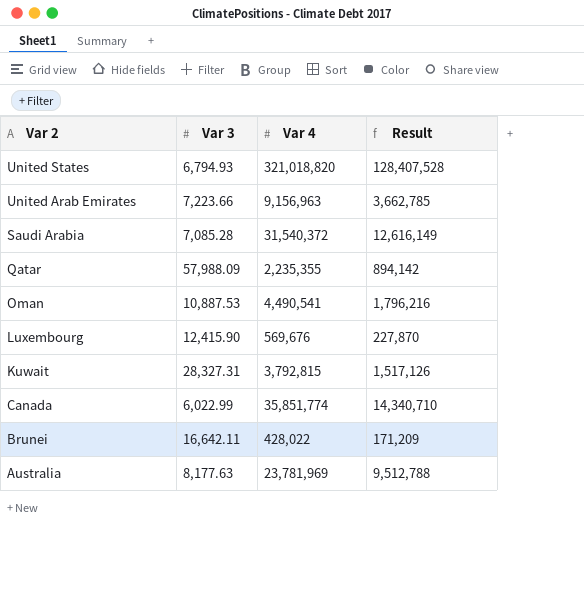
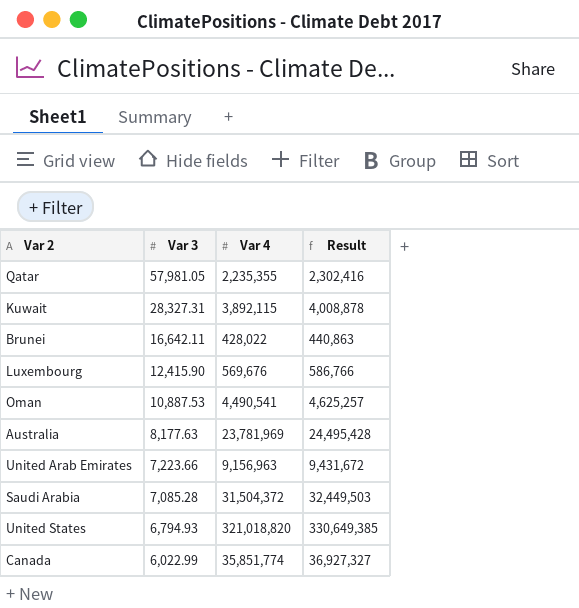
row order: Var 2 descending -> Var 3 descending
column Result | formula: [Var 4] * 0.4 -> [Var 4] * 1.03
Qatar | Var 3: 57,988.09 -> 57,981.05
Kuwait | Var 4: 3,792,815 -> 3,892,115
Saudi Arabia | Var 4: 31,540,372 -> 31,504,372

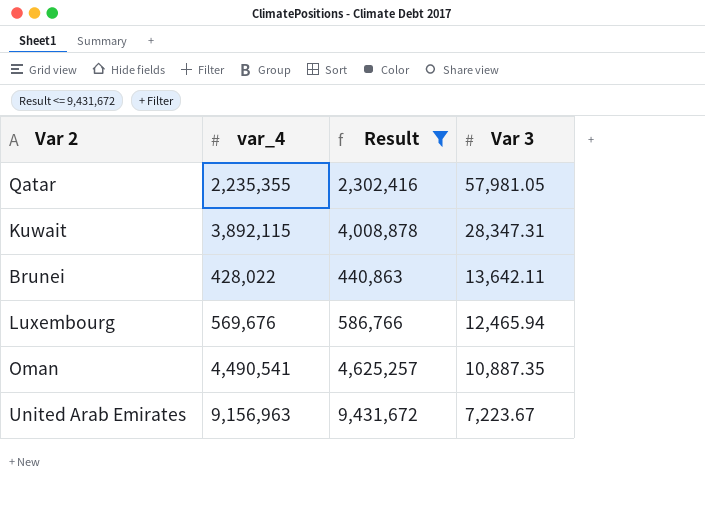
filter: none -> Result <= 9,431,672
column name: Var 4 -> var_4
column Var 3 | position: 2 -> 4
Kuwait | Var 3: 28,327.31 -> 28,347.31
Brunei | Var 3: 16,642.11 -> 13,642.11
Luxembourg | Var 3: 12,415.90 -> 12,465.94
Oman | Var 3: 10,887.53 -> 10,887.35
United Arab Emirates | Var 3: 7,223.66 -> 7,223.67

